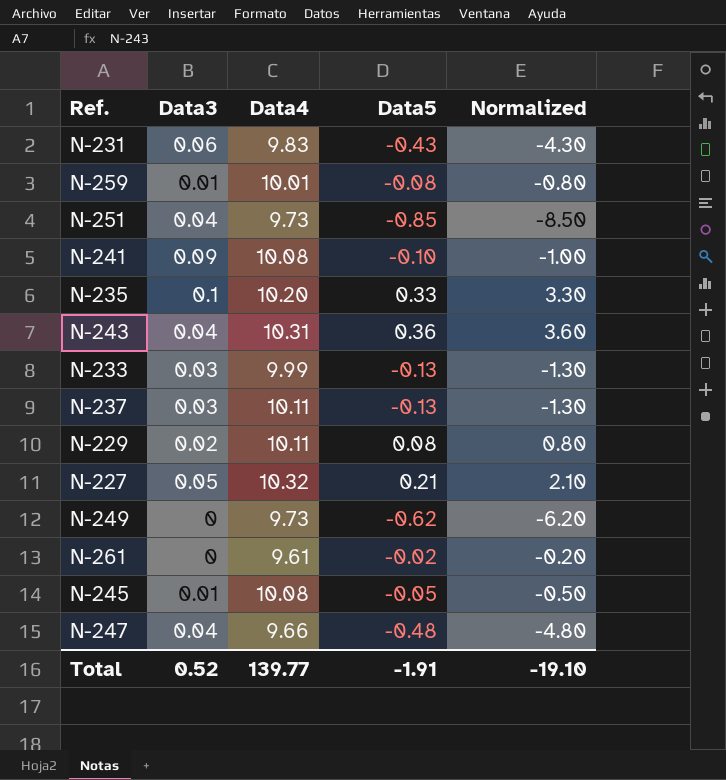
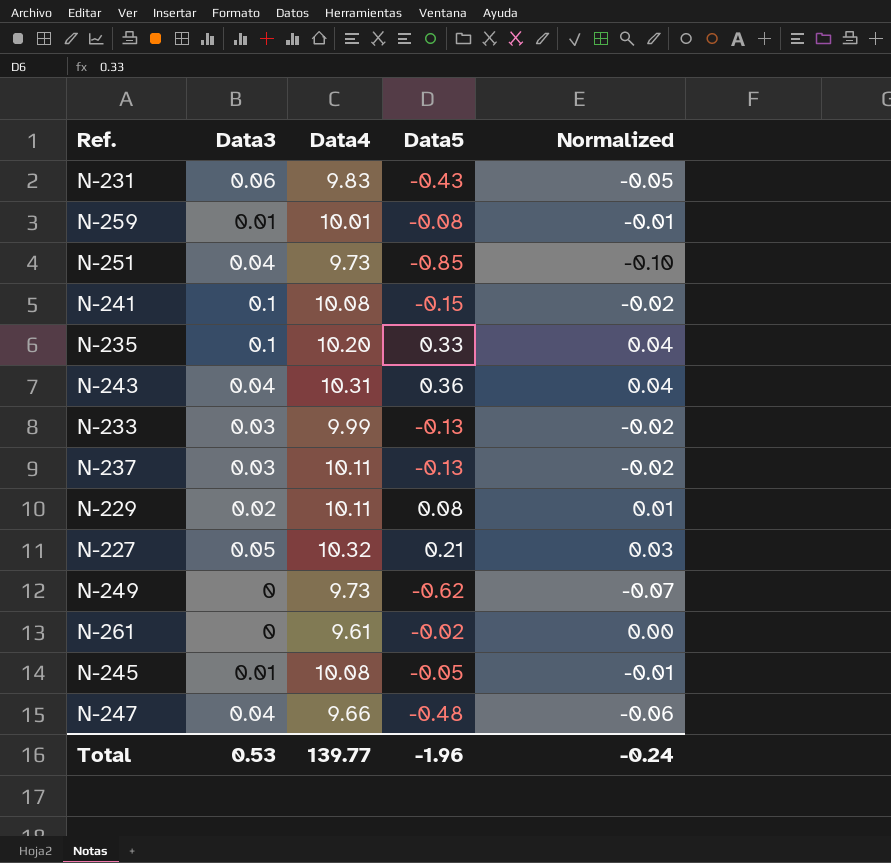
column Normalized | formula: [Data5] * 10 -> [Data5] * 0.12
N-241 | Data3: 0.09 -> 0.1
N-241 | Data5: -0.10 -> -0.15
Total | Data3: 0.52 -> 0.53
Total | Data5: -1.91 -> -1.96
Total | Normalized: -19.10 -> -0.24

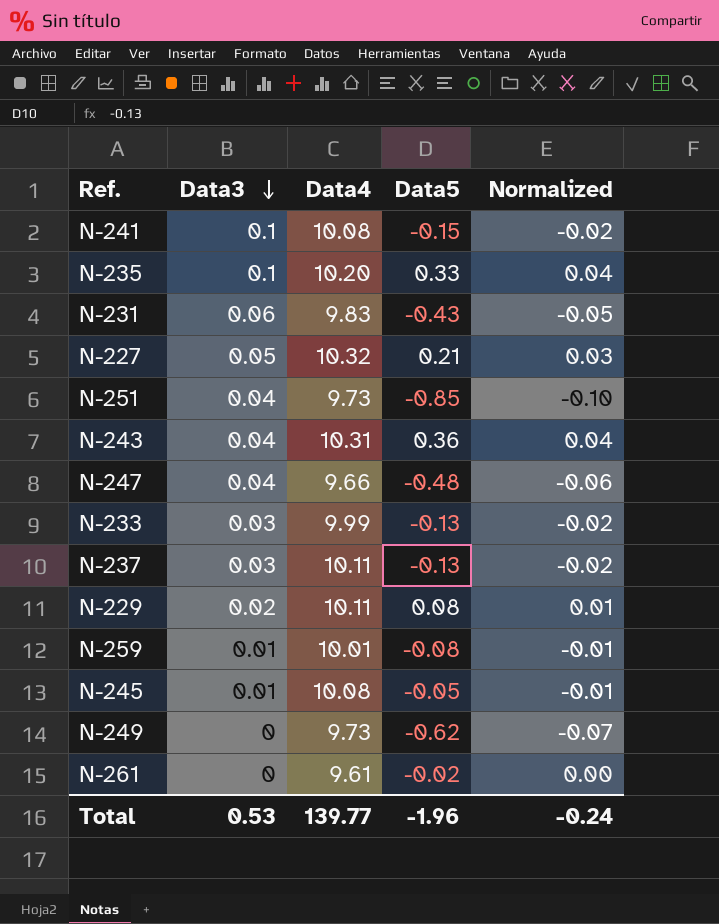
row order: none -> Data3 descending

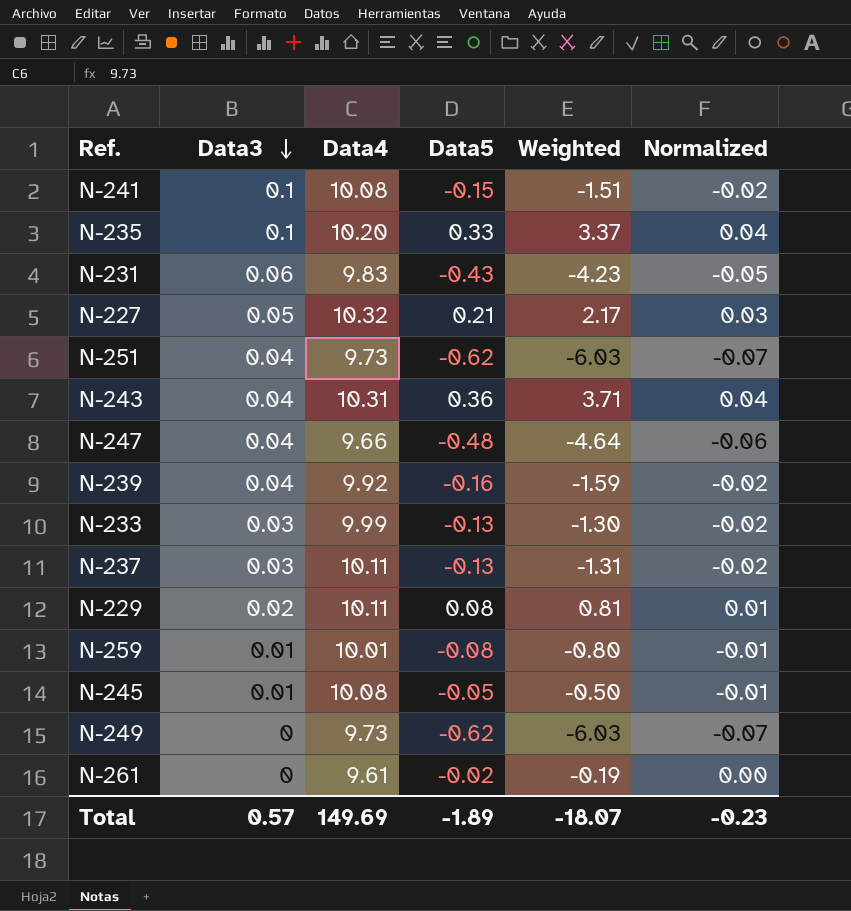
column Weighted | formula: none -> [Data4] * [Data5]
N-251 | Data5: -0.85 -> -0.62
N-251 | Normalized: -0.10 -> -0.07
row N-239: none -> 0.04 | 9.92 | -0.16 | -1.59 | -0.02
Total | Data3: 0.53 -> 0.57
Total | Data4: 139.77 -> 149.69
Total | Data5: -1.96 -> -1.89
Total | Normalized: -0.24 -> -0.23

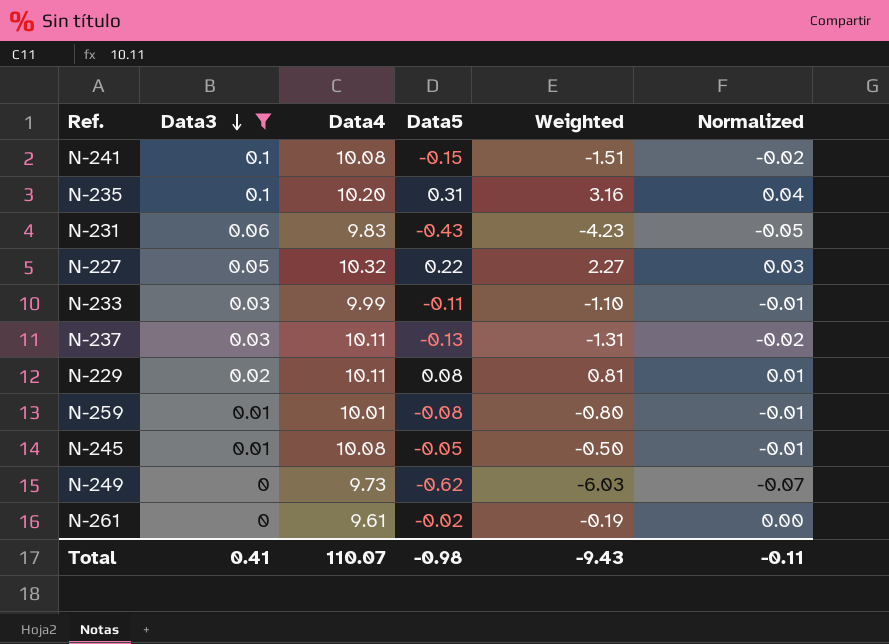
filter: none -> Data3 != 0.04
N-235 | Data5: 0.33 -> 0.31
N-235 | Weighted: 3.37 -> 3.16
N-227 | Data5: 0.21 -> 0.22
N-227 | Weighted: 2.17 -> 2.27
N-233 | Data5: -0.13 -> -0.11
N-233 | Weighted: -1.30 -> -1.10
N-233 | Normalized: -0.02 -> -0.01
Total | Data3: 0.57 -> 0.41
Total | Data4: 149.69 -> 110.07
Total | Data5: -1.89 -> -0.98
Total | Weighted: -18.07 -> -9.43
Total | Normalized: -0.23 -> -0.11

